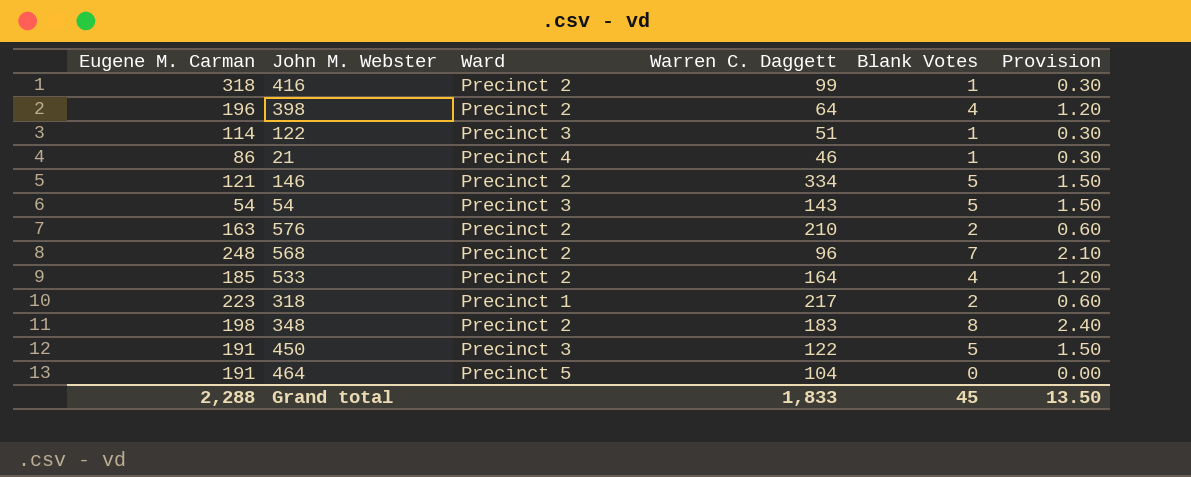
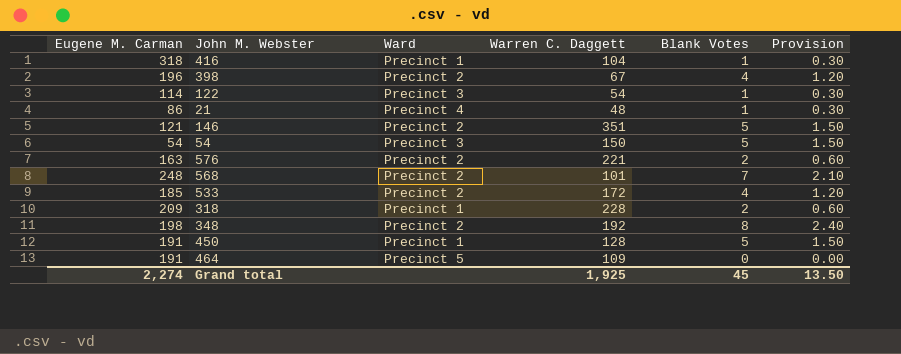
416 | Ward: Precinct 2 -> Precinct 1
416 | Warren C. Daggett: 99 -> 104
398 | Warren C. Daggett: 64 -> 67
122 | Warren C. Daggett: 51 -> 54
21 | Warren C. Daggett: 46 -> 48
146 | Warren C. Daggett: 334 -> 351
54 | Warren C. Daggett: 143 -> 150
576 | Warren C. Daggett: 210 -> 221
568 | Warren C. Daggett: 96 -> 101
533 | Warren C. Daggett: 164 -> 172
318 | Eugene M. Carman: 223 -> 209
318 | Warren C. Daggett: 217 -> 228
348 | Warren C. Daggett: 183 -> 192
450 | Ward: Precinct 3 -> Precinct 1
450 | Warren C. Daggett: 122 -> 128
464 | Warren C. Daggett: 104 -> 109
Grand total | Eugene M. Carman: 2,288 -> 2,274
Grand total | Warren C. Daggett: 1,833 -> 1,925

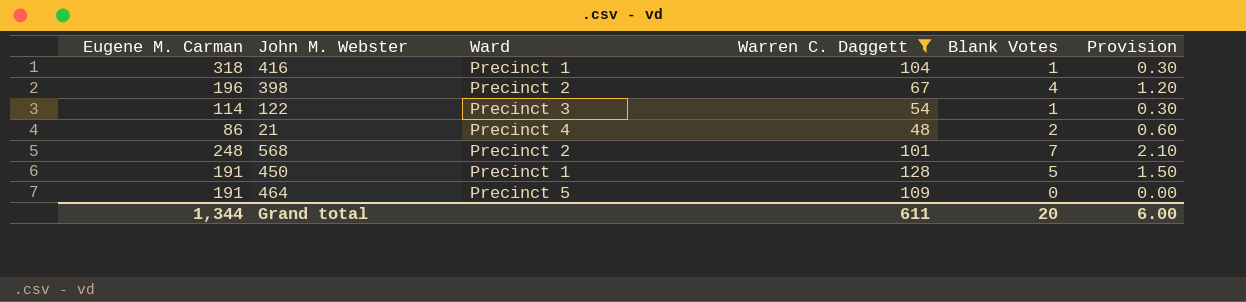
filter: none -> Warren C. Daggett <= 128
21 | Blank Votes: 1 -> 2
21 | Provision: 0.30 -> 0.60
Grand total | Eugene M. Carman: 2,274 -> 1,344
Grand total | Warren C. Daggett: 1,925 -> 611
Grand total | Blank Votes: 45 -> 20
Grand total | Provision: 13.50 -> 6.00

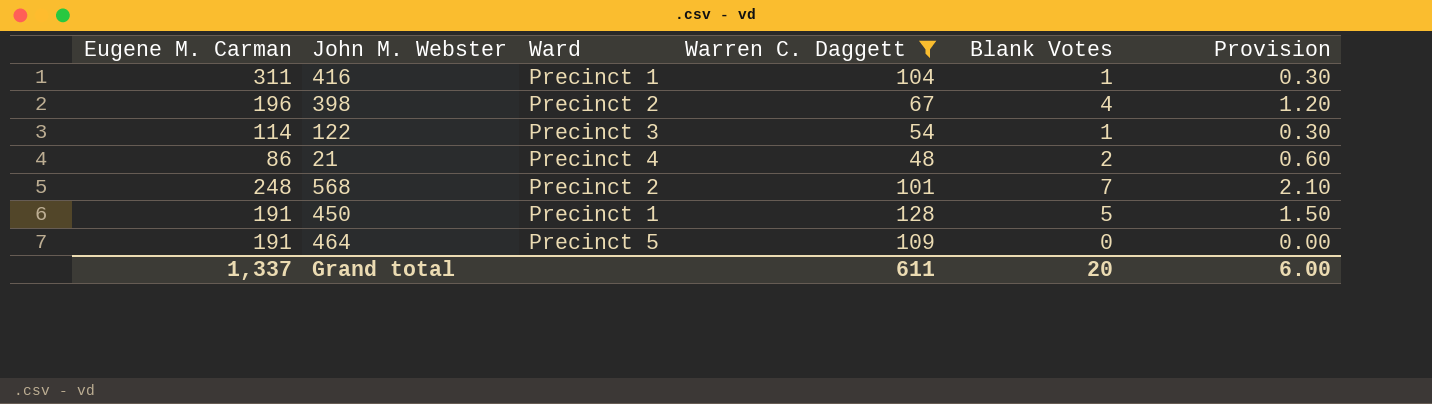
416 | Eugene M. Carman: 318 -> 311
Grand total | Eugene M. Carman: 1,344 -> 1,337

